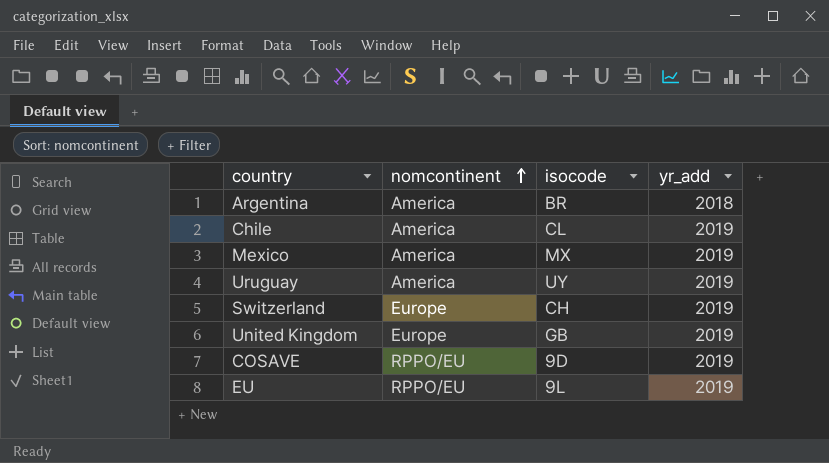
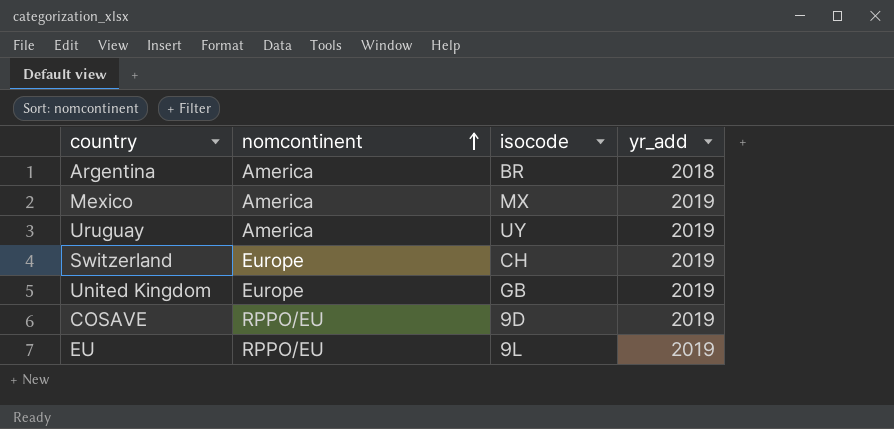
row Chile: America | CL | 2019 -> none

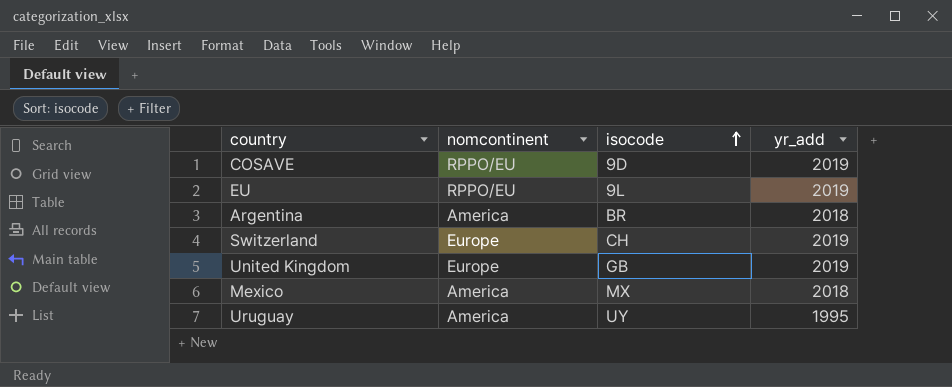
row order: nomcontinent ascending -> isocode ascending
Mexico | yr_add: 2019 -> 2018
Uruguay | yr_add: 2019 -> 1995

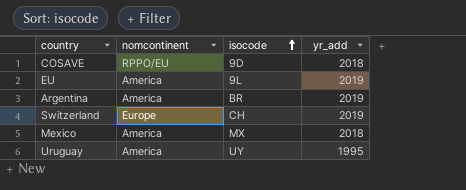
row United Kingdom: Europe | GB | 2019 -> none
COSAVE | yr_add: 2019 -> 2018
EU | nomcontinent: RPPO/EU -> America
Argentina | yr_add: 2018 -> 2019

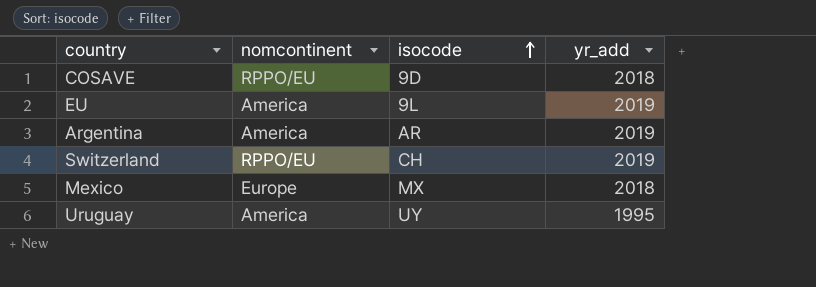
Argentina | isocode: BR -> AR
Switzerland | nomcontinent: Europe -> RPPO/EU
Mexico | nomcontinent: America -> Europe

